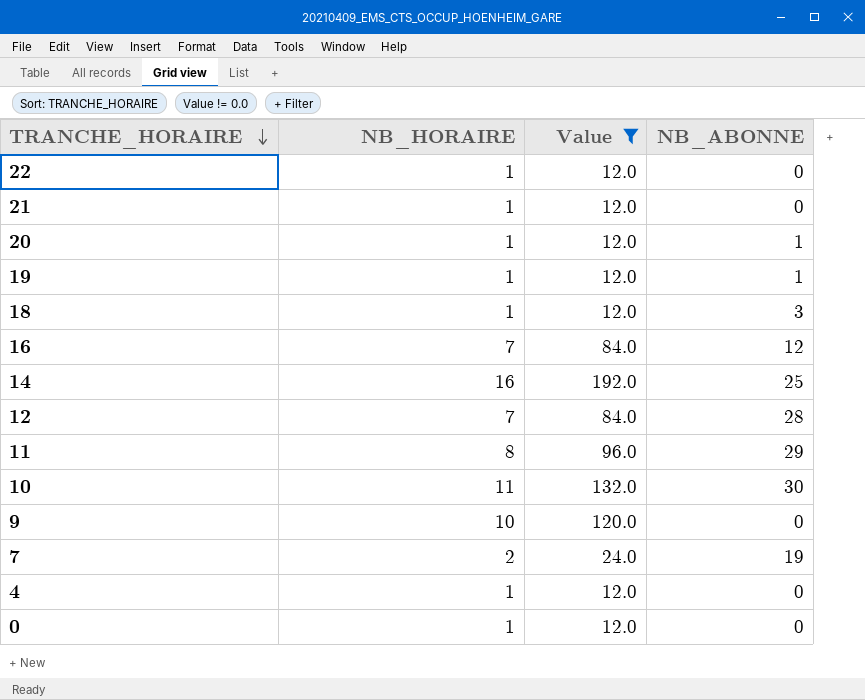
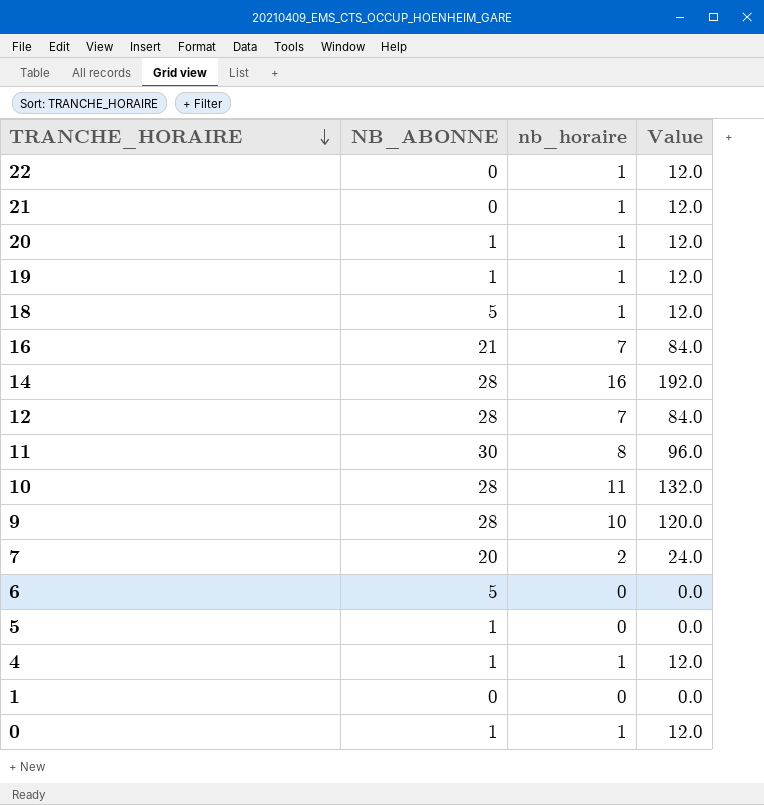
filter: Value != 0.0 -> none
column NB_ABONNE | position: 4 -> 2
column name: NB_HORAIRE -> nb_horaire
18 | NB_ABONNE: 3 -> 5
16 | NB_ABONNE: 12 -> 21
14 | NB_ABONNE: 25 -> 28
11 | NB_ABONNE: 29 -> 30
10 | NB_ABONNE: 30 -> 28
9 | NB_ABONNE: 0 -> 28
7 | NB_ABONNE: 19 -> 20
4 | NB_ABONNE: 0 -> 1
0 | NB_ABONNE: 0 -> 1

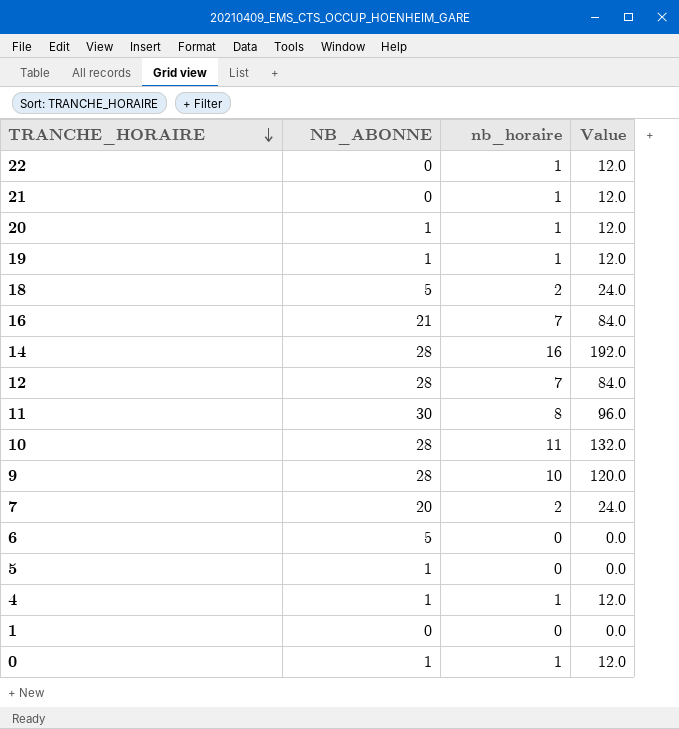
18 | nb_horaire: 1 -> 2
18 | Value: 12.0 -> 24.0

